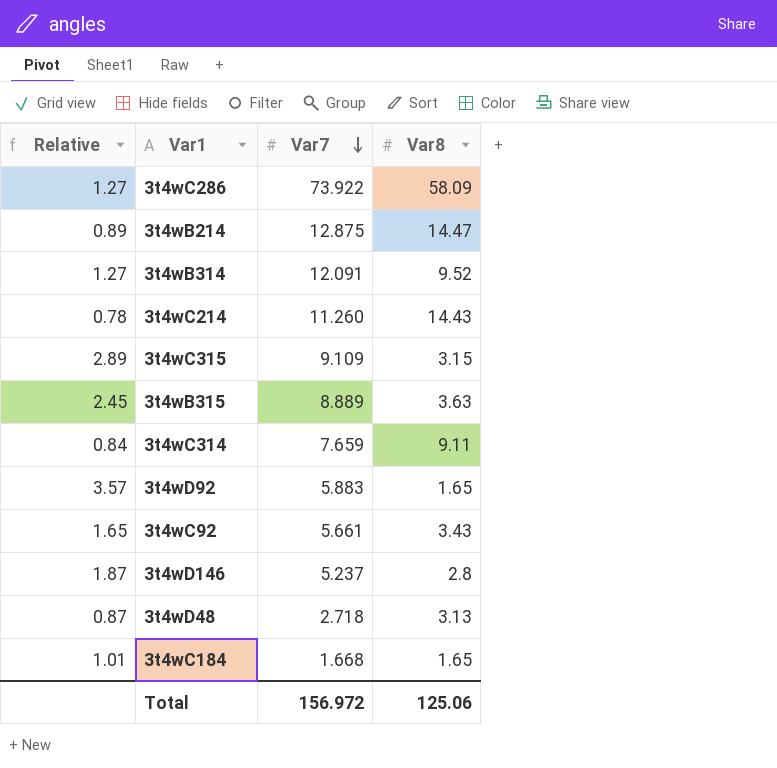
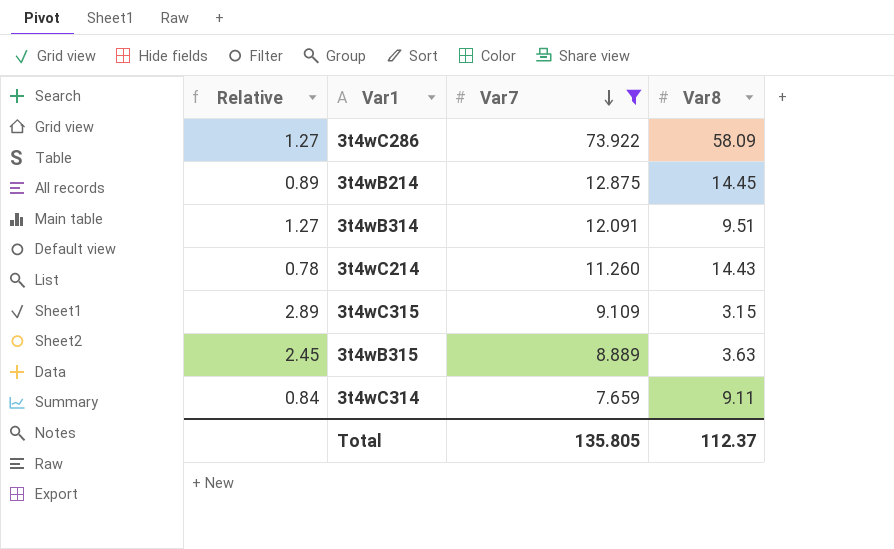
filter: none -> Var7 >= 7.659
3t4wB214 | Var8: 14.47 -> 14.45
3t4wB314 | Var8: 9.52 -> 9.51
Total | Var7: 156.972 -> 135.805
Total | Var8: 125.06 -> 112.37

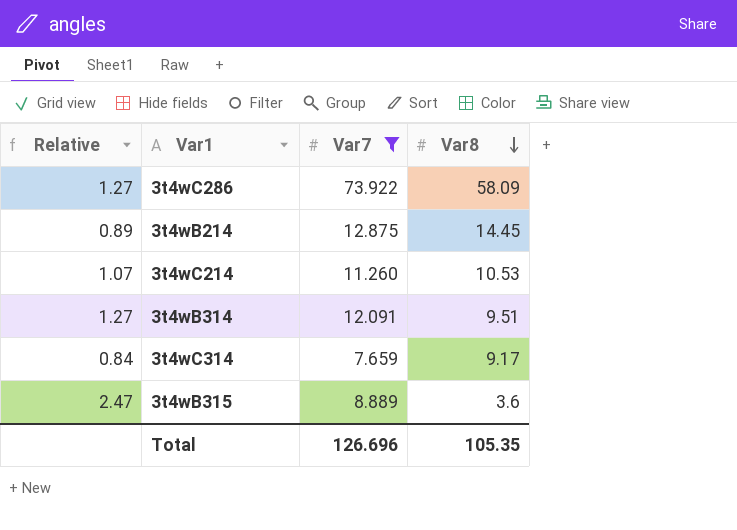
row order: Var7 descending -> Var8 descending
row 3t4wC315: 2.89 | 9.109 | 3.15 -> none
3t4wC214 | Relative: 0.78 -> 1.07
3t4wC214 | Var8: 14.43 -> 10.53
3t4wC314 | Var8: 9.11 -> 9.17
3t4wB315 | Relative: 2.45 -> 2.47
3t4wB315 | Var8: 3.63 -> 3.6
Total | Var7: 135.805 -> 126.696
Total | Var8: 112.37 -> 105.35

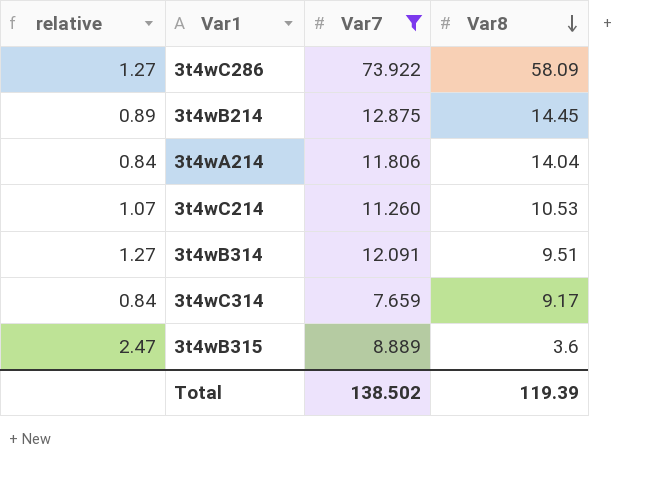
column name: Relative -> relative
row 3t4wA214: none -> 0.84 | 11.806 | 14.04
Total | Var7: 126.696 -> 138.502
Total | Var8: 105.35 -> 119.39

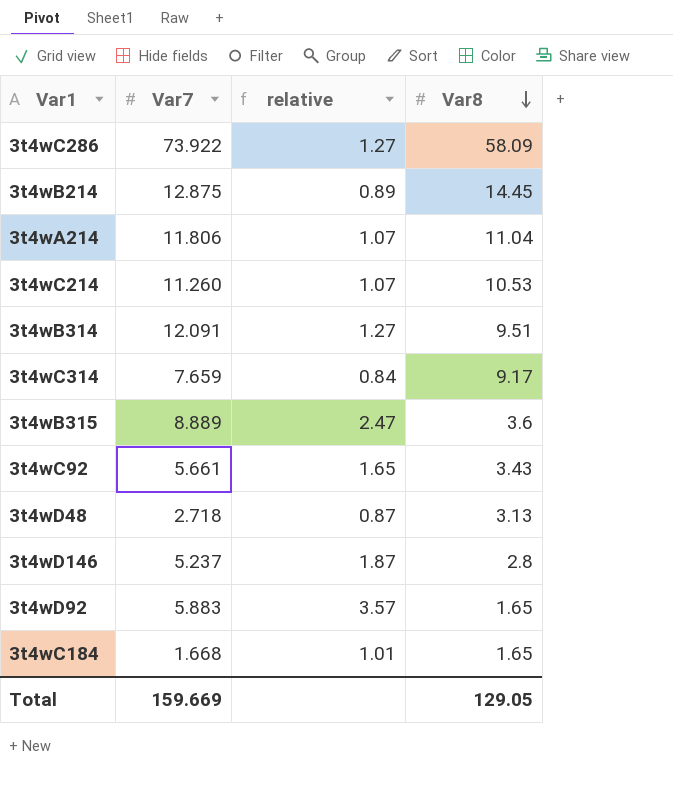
filter: Var7 >= 7.659 -> none
column relative | position: 1 -> 3
3t4wA214 | relative: 0.84 -> 1.07
3t4wA214 | Var8: 14.04 -> 11.04
Total | Var7: 138.502 -> 159.669
Total | Var8: 119.39 -> 129.05

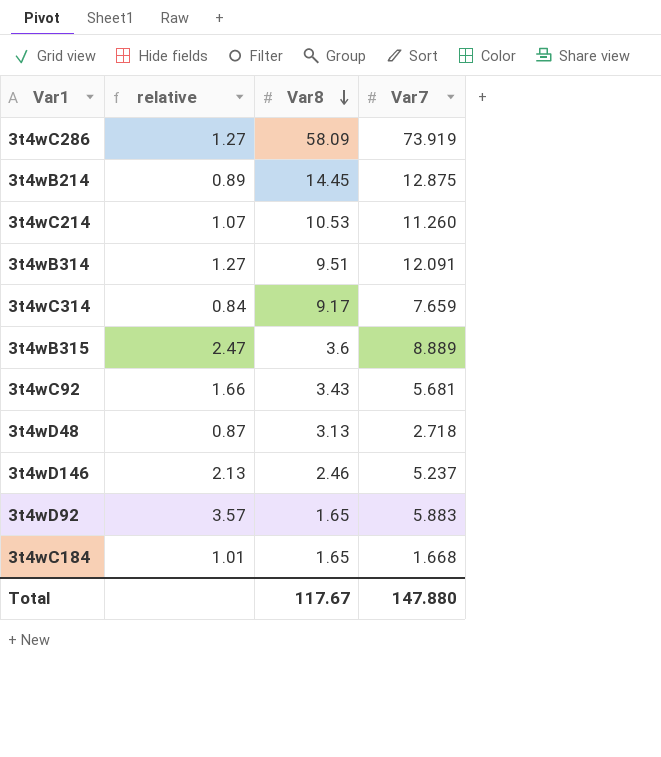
column Var7 | position: 2 -> 4
row 3t4wA214: 11.806 | 1.07 | 11.04 -> none
3t4wC286 | Var7: 73.922 -> 73.919
3t4wC92 | relative: 1.65 -> 1.66
3t4wC92 | Var7: 5.661 -> 5.681
3t4wD146 | relative: 1.87 -> 2.13
3t4wD146 | Var8: 2.8 -> 2.46
Total | Var8: 129.05 -> 117.67
Total | Var7: 159.669 -> 147.880

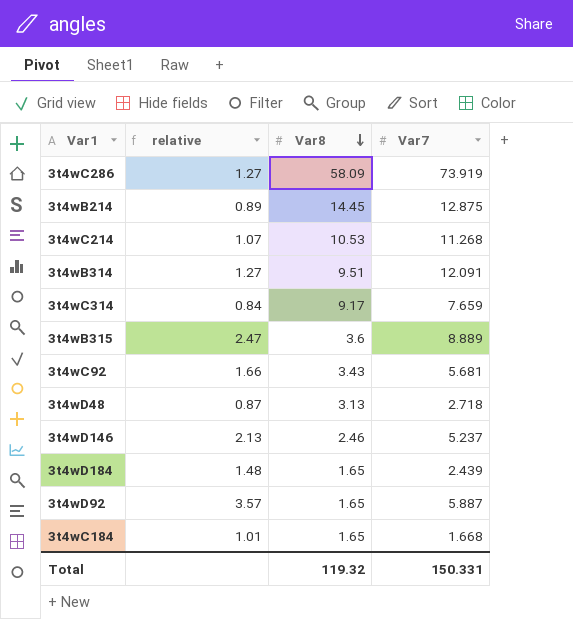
3t4wC214 | Var7: 11.260 -> 11.268
row 3t4wD184: none -> 1.48 | 1.65 | 2.439
3t4wD92 | Var7: 5.883 -> 5.887
Total | Var8: 117.67 -> 119.32
Total | Var7: 147.880 -> 150.331

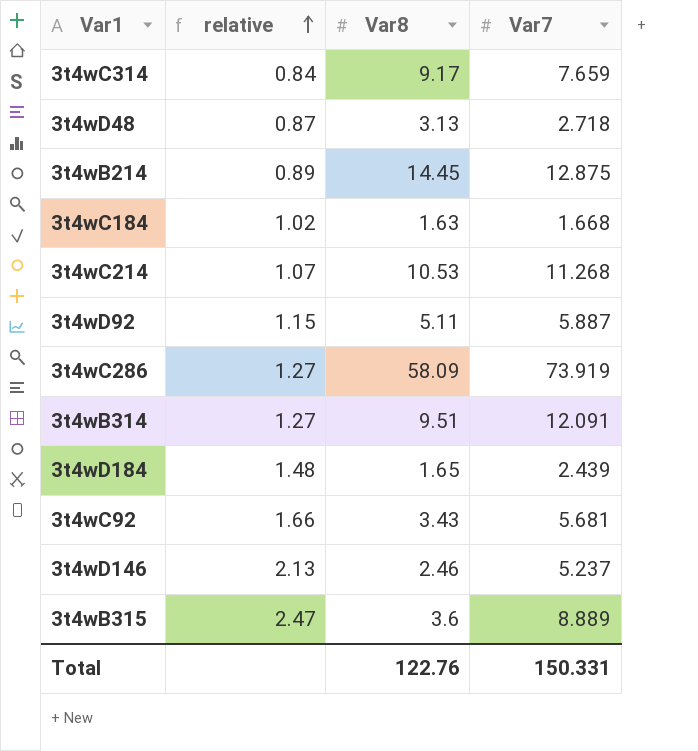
row order: Var8 descending -> relative ascending
3t4wC184 | relative: 1.01 -> 1.02
3t4wC184 | Var8: 1.65 -> 1.63
3t4wD92 | relative: 3.57 -> 1.15
3t4wD92 | Var8: 1.65 -> 5.11
Total | Var8: 119.32 -> 122.76

